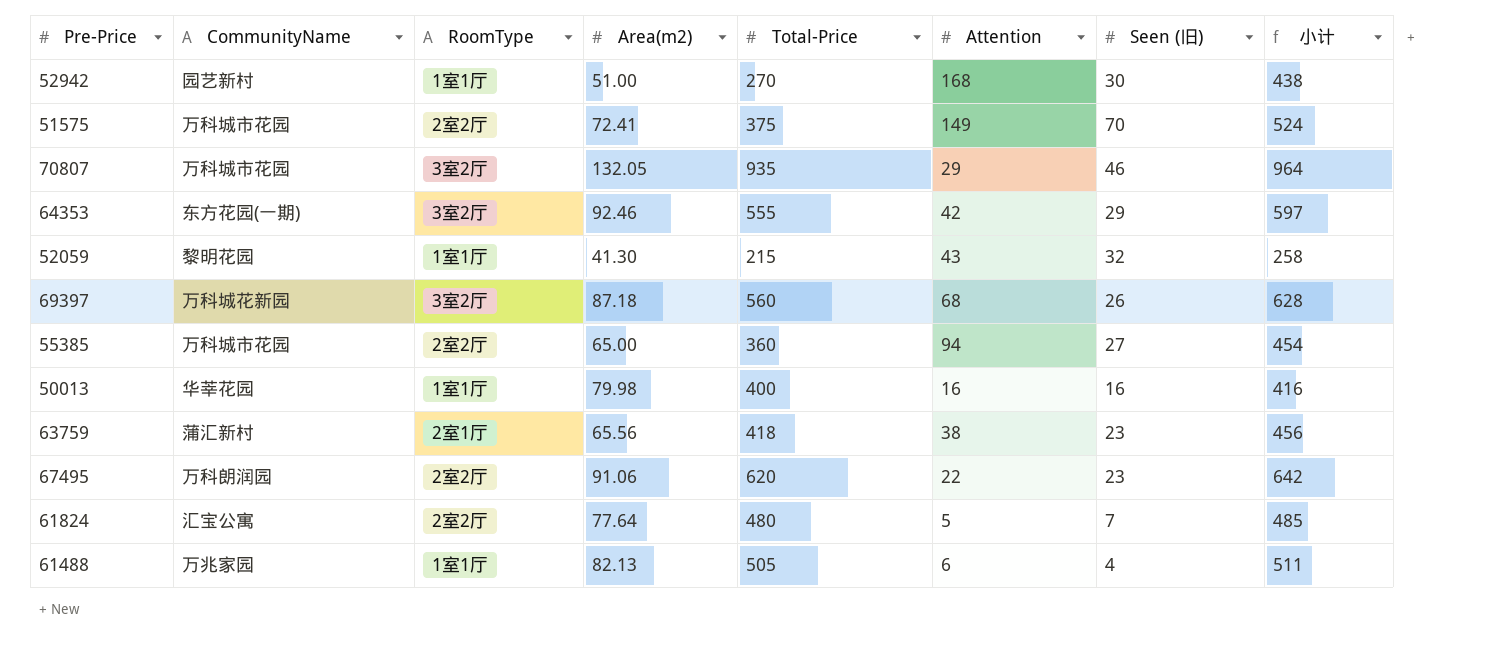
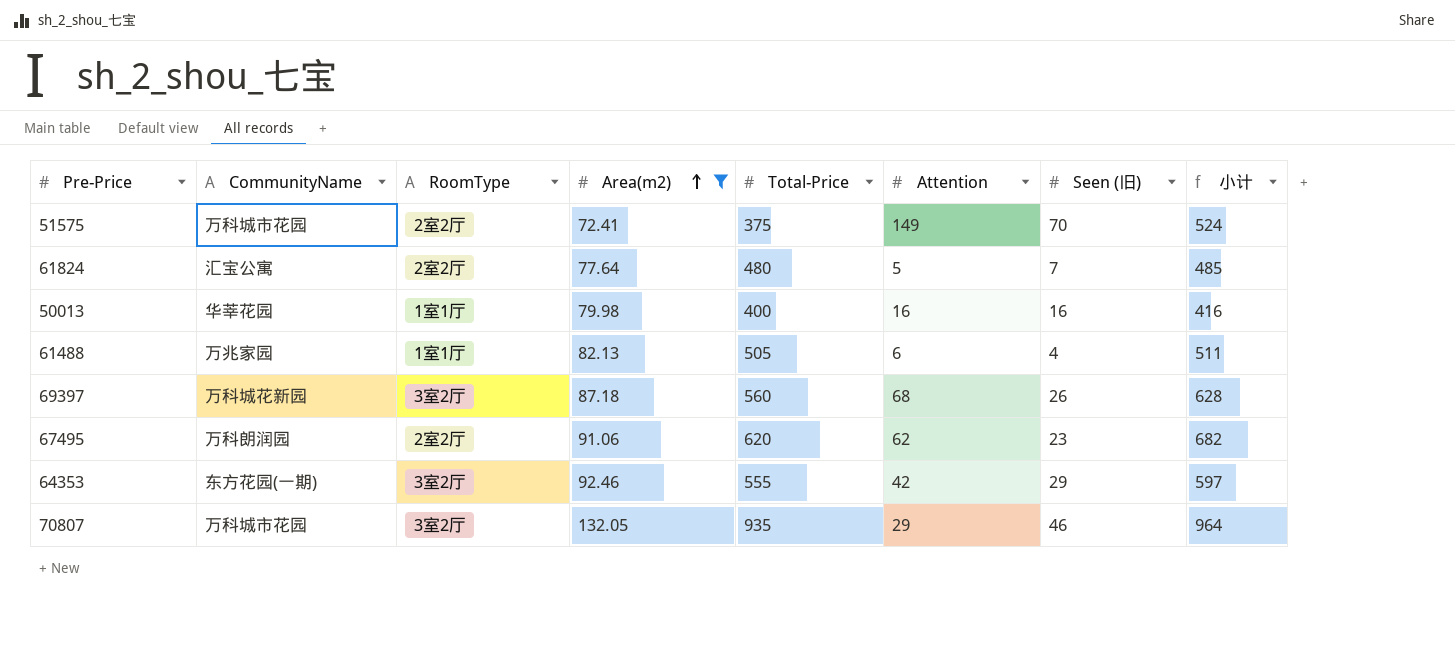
filter: none -> Area(m2) >= 72.41
row order: none -> Area(m2) ascending
67495 | Attention: 22 -> 62
67495 | 小计: 642 -> 682

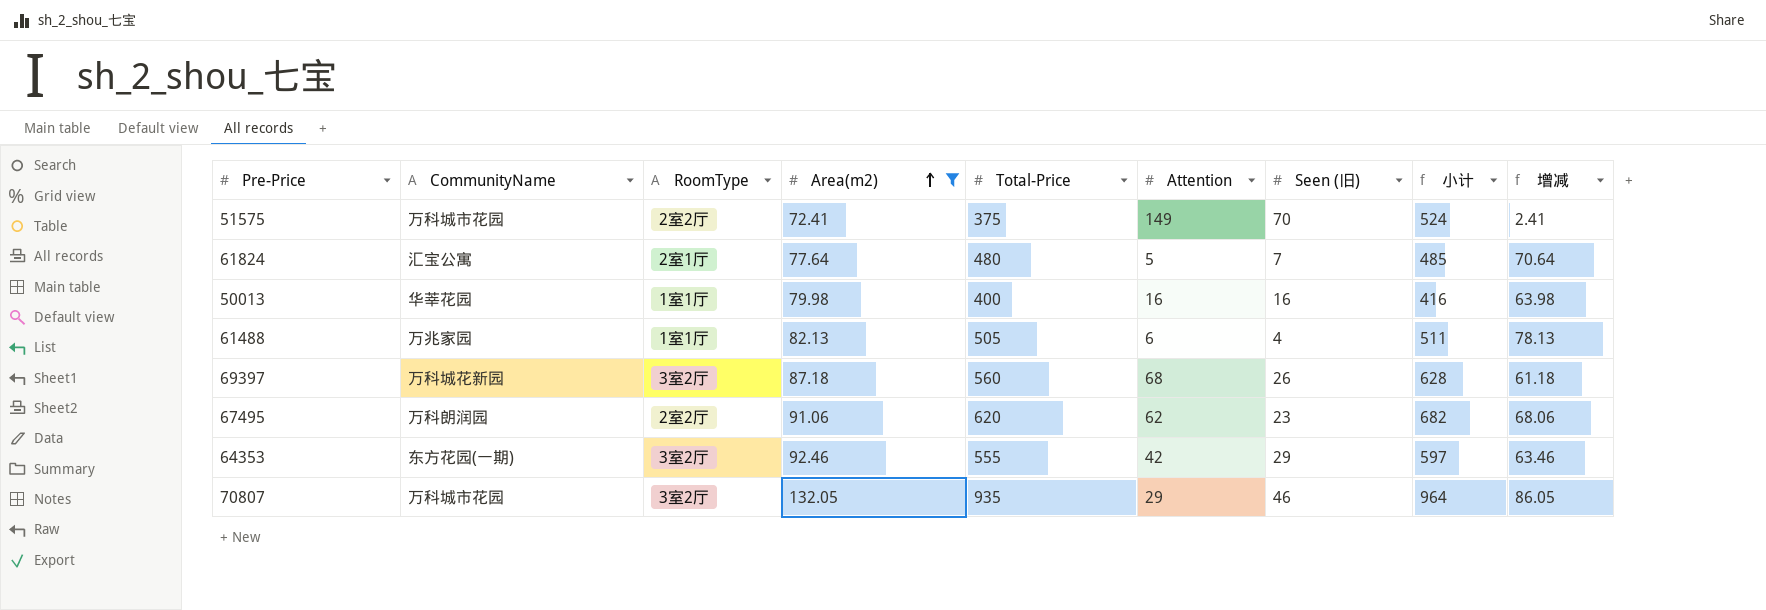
column 增减 | formula: none -> [Area(m2)] - [Seen (旧)]
61824 | RoomType: 2室2厅 -> 2室1厅

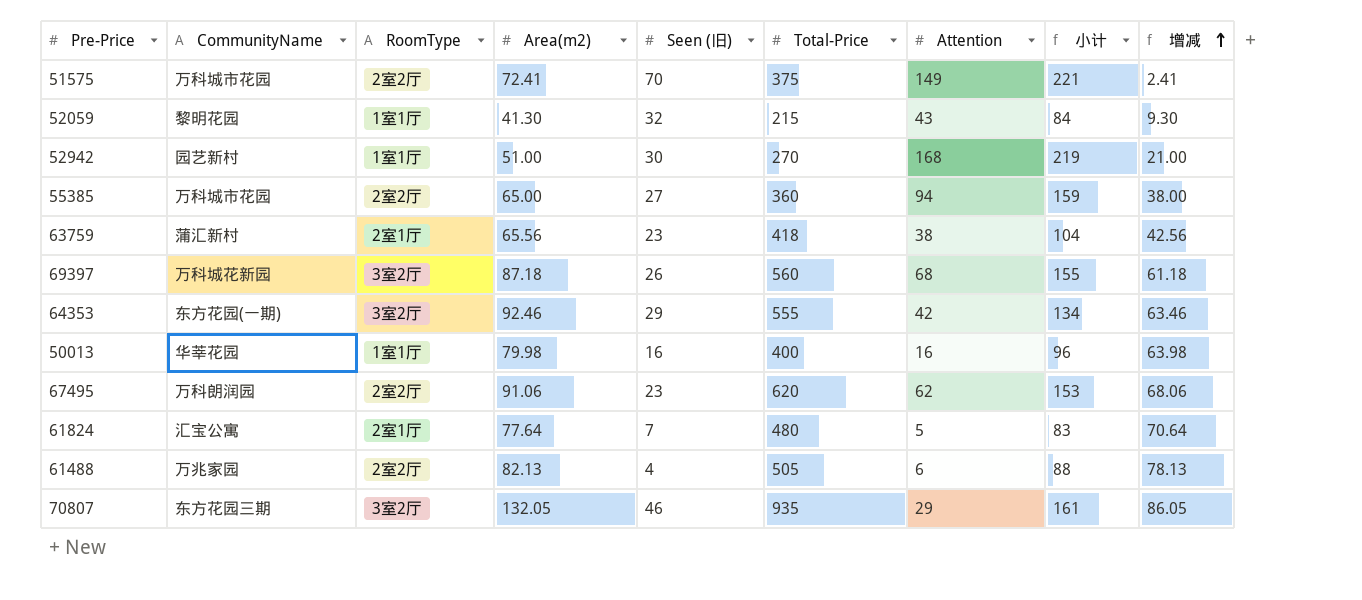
filter: Area(m2) >= 72.41 -> none
row order: Area(m2) ascending -> 增减 ascending
column Seen (旧) | position: 7 -> 5
column 小计 | formula: [Total-Price] + [Attention] -> [Area(m2)] + [Attention]
61488 | RoomType: 1室1厅 -> 2室2厅
70807 | CommunityName: 万科城市花园 -> 东方花园三期

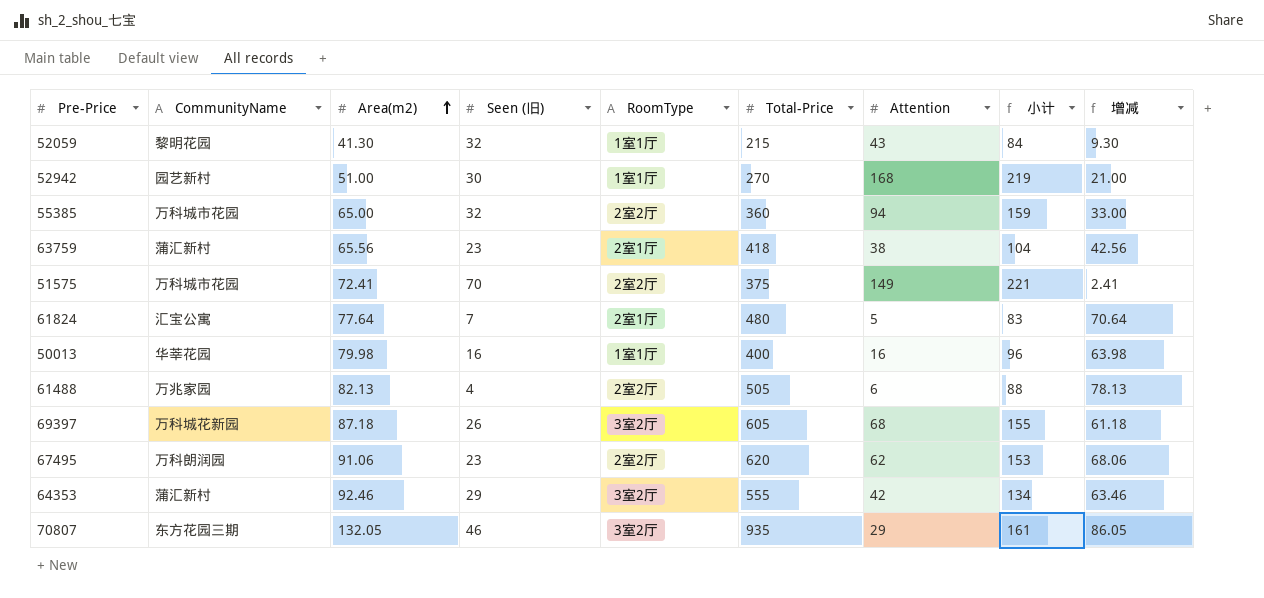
row order: 增减 ascending -> Area(m2) ascending
column RoomType | position: 3 -> 5
55385 | Seen (旧): 27 -> 32
55385 | 增减: 38.00 -> 33.00
69397 | Total-Price: 560 -> 605
64353 | CommunityName: 东方花园(一期) -> 蒲汇新村

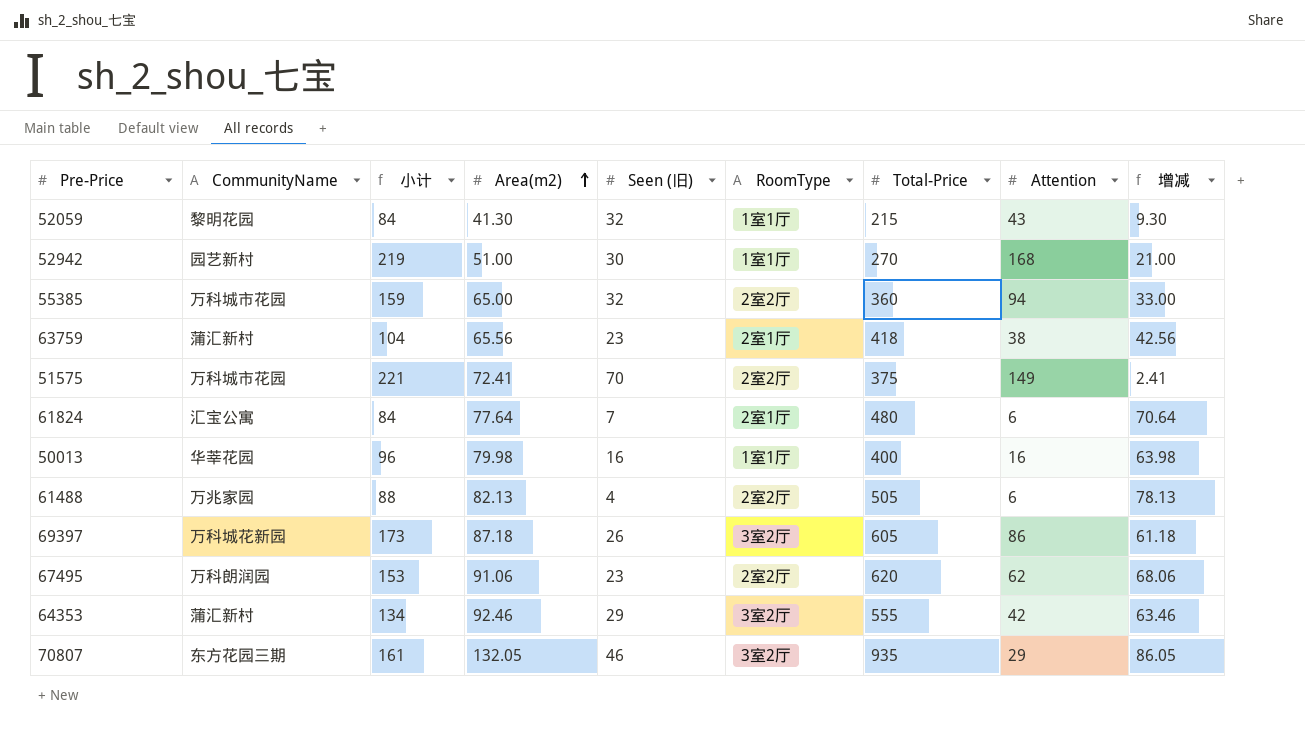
column 小计 | position: 8 -> 3
61824 | 小计: 83 -> 84
61824 | Attention: 5 -> 6
69397 | 小计: 155 -> 173
69397 | Attention: 68 -> 86

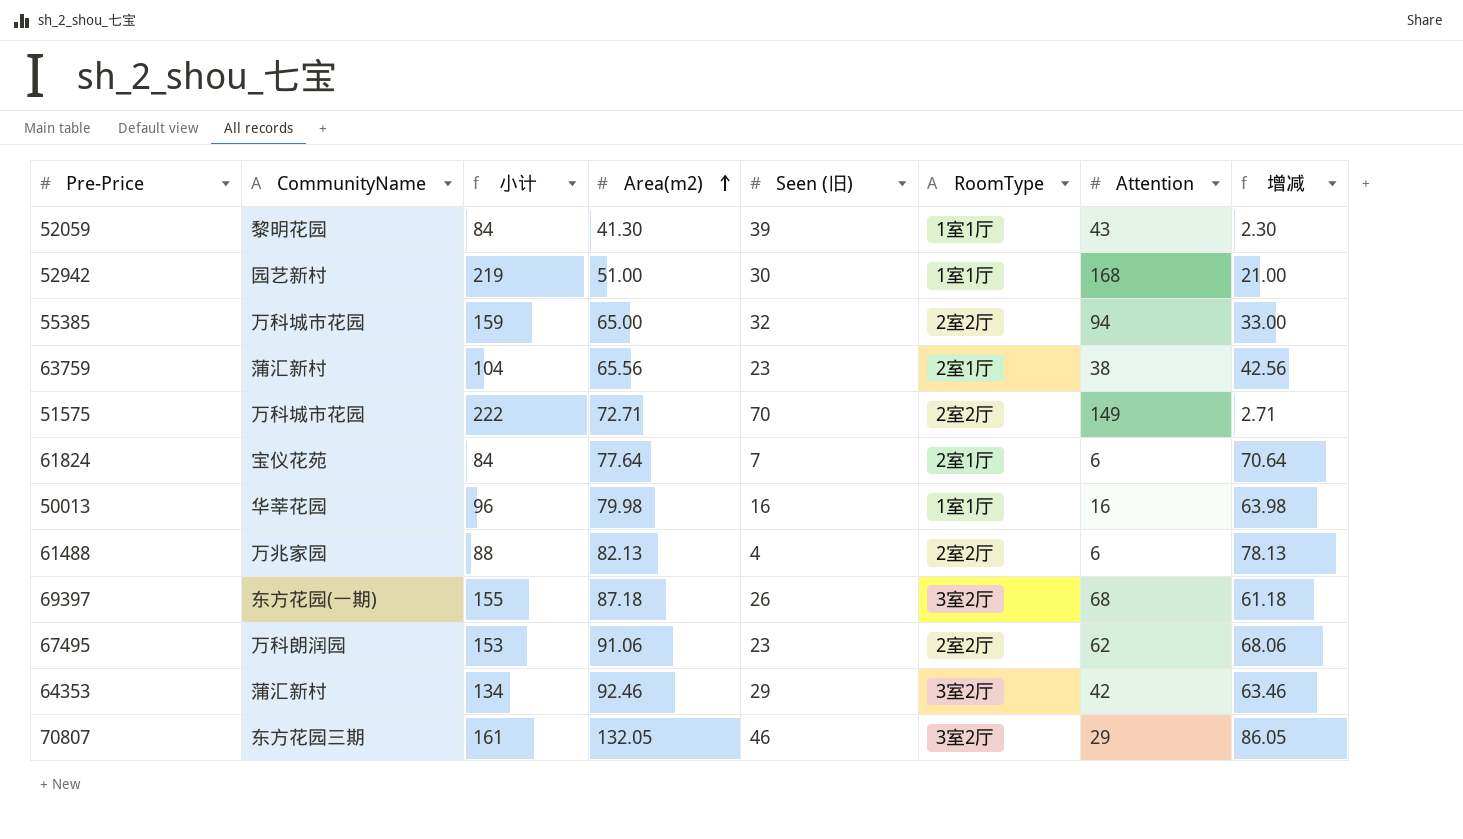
column Total-Price | position: 7 -> none
52059 | Seen (旧): 32 -> 39
52059 | 增减: 9.30 -> 2.30
51575 | 小计: 221 -> 222
51575 | Area(m2): 72.41 -> 72.71
51575 | 增减: 2.41 -> 2.71
61824 | CommunityName: 汇宝公寓 -> 宝仪花苑
69397 | CommunityName: 万科城花新园 -> 东方花园(一期)
69397 | 小计: 173 -> 155
69397 | Attention: 86 -> 68

